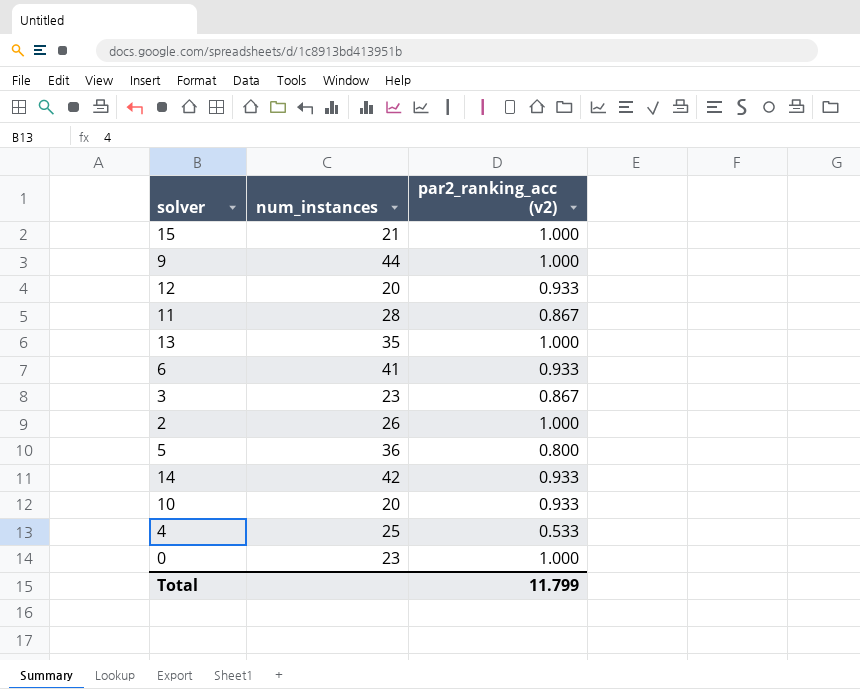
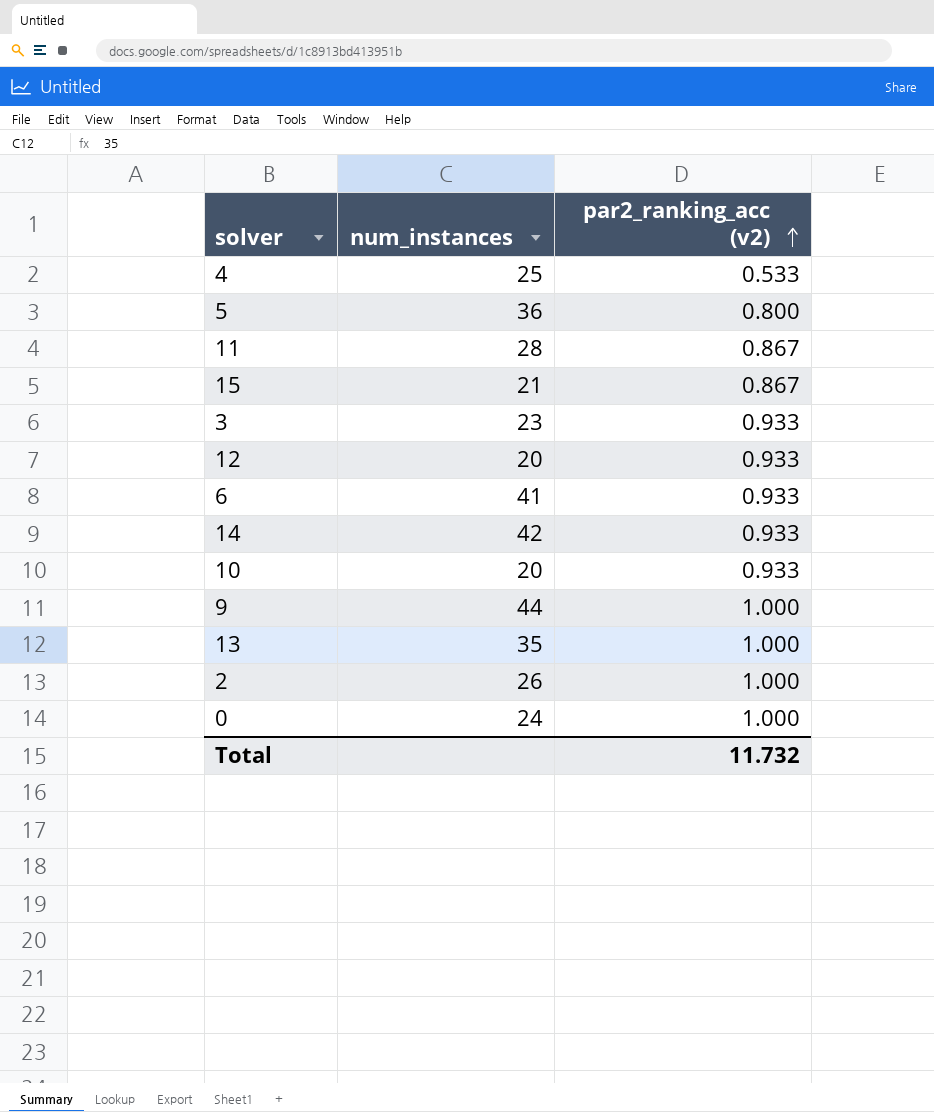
row order: none -> par2_ranking_acc (v2) ascending
15 | par2_ranking_acc (v2): 1.000 -> 0.867
3 | par2_ranking_acc (v2): 0.867 -> 0.933
0 | num_instances: 23 -> 24
Total | par2_ranking_acc (v2): 11.799 -> 11.732

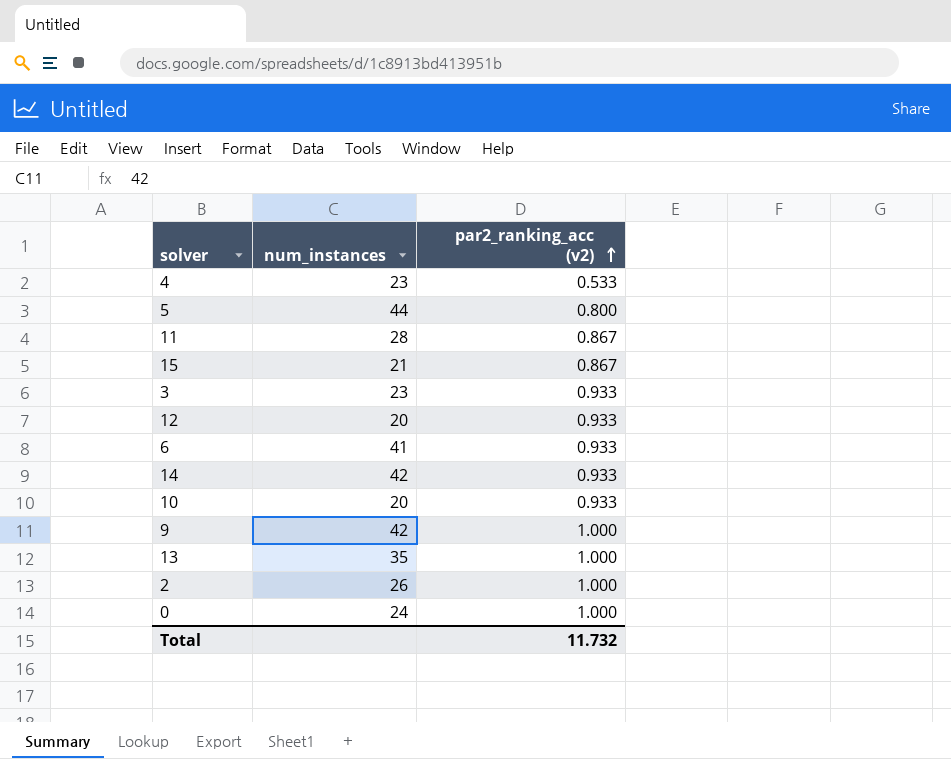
4 | num_instances: 25 -> 23
5 | num_instances: 36 -> 44
9 | num_instances: 44 -> 42

